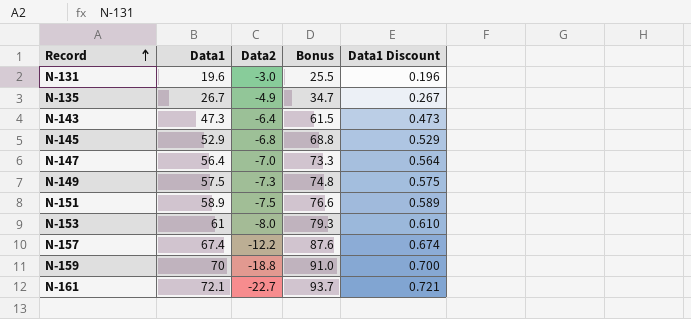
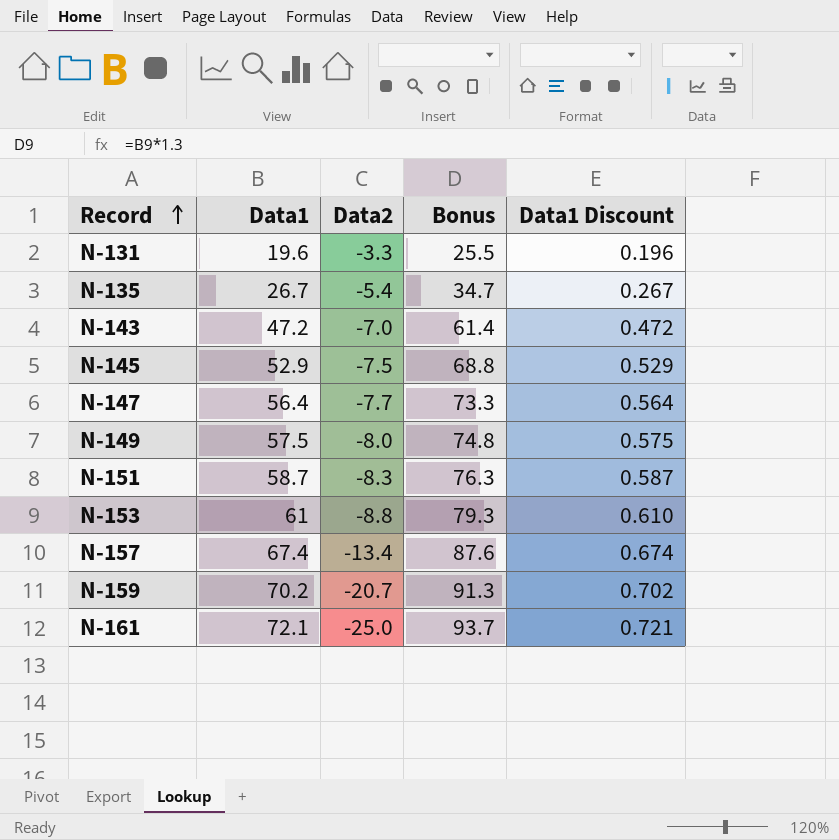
N-131 | Data2: -3.0 -> -3.3
N-135 | Data2: -4.9 -> -5.4
N-143 | Data1: 47.3 -> 47.2
N-143 | Data2: -6.4 -> -7.0
N-143 | Bonus: 61.5 -> 61.4
N-143 | Data1 Discount: 0.473 -> 0.472
N-145 | Data2: -6.8 -> -7.5
N-147 | Data2: -7.0 -> -7.7
N-149 | Data2: -7.3 -> -8.0
N-151 | Data1: 58.9 -> 58.7
N-151 | Data2: -7.5 -> -8.3
N-151 | Bonus: 76.6 -> 76.3
N-151 | Data1 Discount: 0.589 -> 0.587
N-153 | Data2: -8.0 -> -8.8
N-157 | Data2: -12.2 -> -13.4
N-159 | Data1: 70 -> 70.2
N-159 | Data2: -18.8 -> -20.7
N-159 | Bonus: 91.0 -> 91.3
N-159 | Data1 Discount: 0.700 -> 0.702
N-161 | Data2: -22.7 -> -25.0

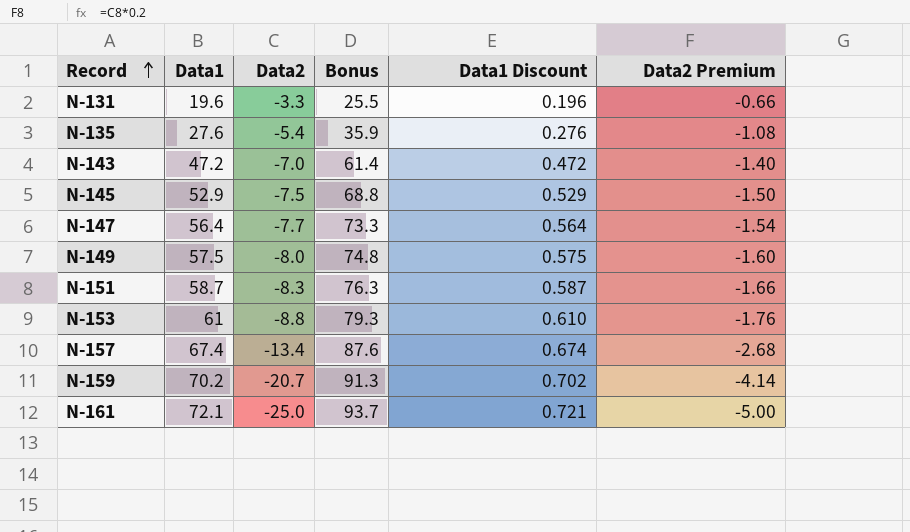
column Data2 Premium | formula: none -> [Data2] * 0.2
N-135 | Data1: 26.7 -> 27.6
N-135 | Bonus: 34.7 -> 35.9
N-135 | Data1 Discount: 0.267 -> 0.276

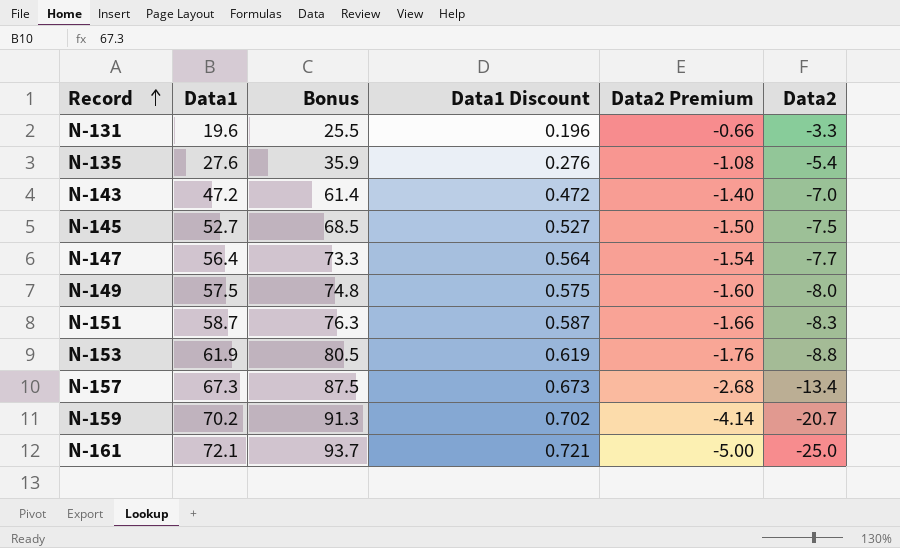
column Data2 | position: 3 -> 6
N-145 | Data1: 52.9 -> 52.7
N-145 | Bonus: 68.8 -> 68.5
N-145 | Data1 Discount: 0.529 -> 0.527
N-153 | Data1: 61 -> 61.9
N-153 | Bonus: 79.3 -> 80.5
N-153 | Data1 Discount: 0.610 -> 0.619
N-157 | Data1: 67.4 -> 67.3
N-157 | Bonus: 87.6 -> 87.5
N-157 | Data1 Discount: 0.674 -> 0.673

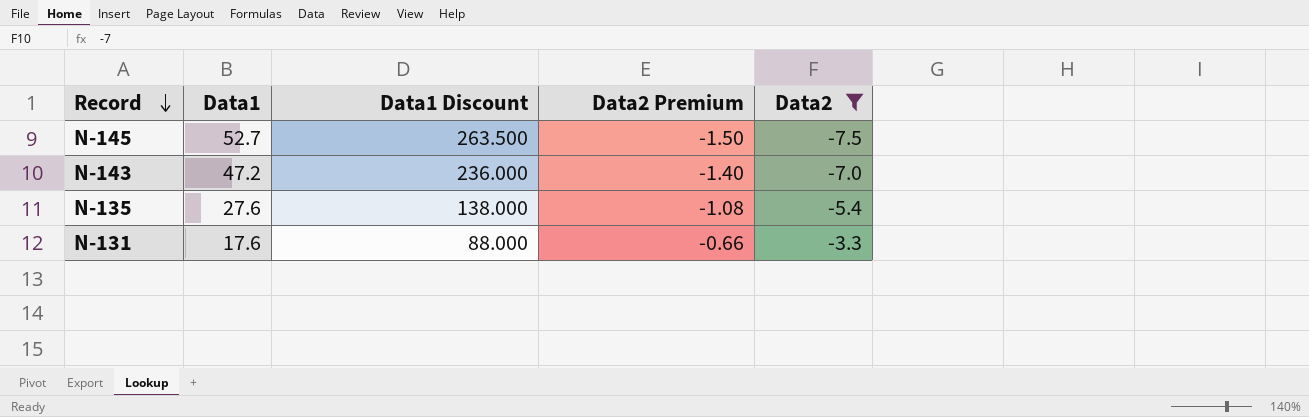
filter: none -> Data2 >= -7.5
row order: Record ascending -> Record descending
column Bonus | formula: [Data1] * 1.3 -> none
column Data1 Discount | formula: [Data1] * 0.01 -> [Data1] * 5
N-131 | Data1: 19.6 -> 17.6

